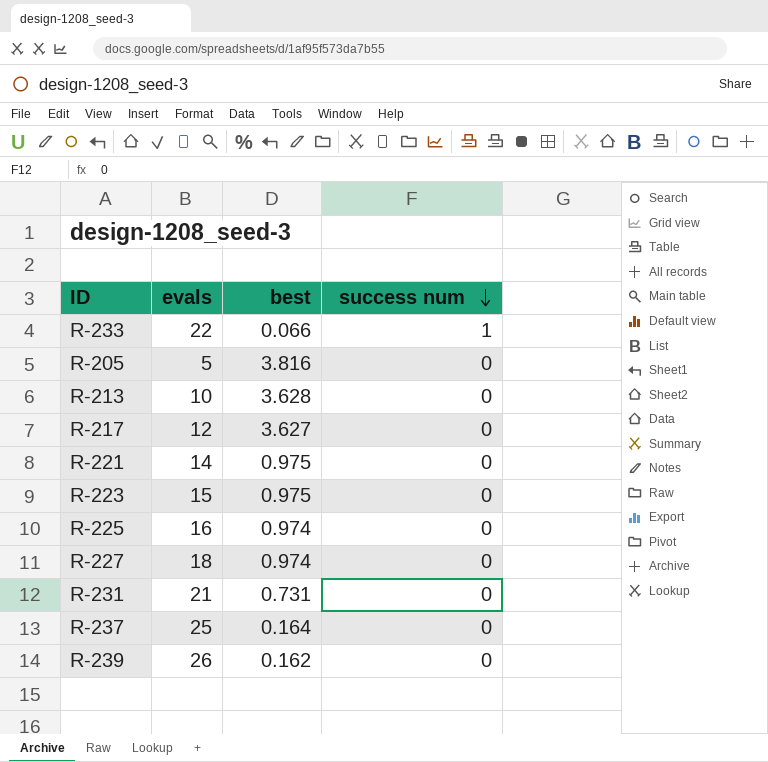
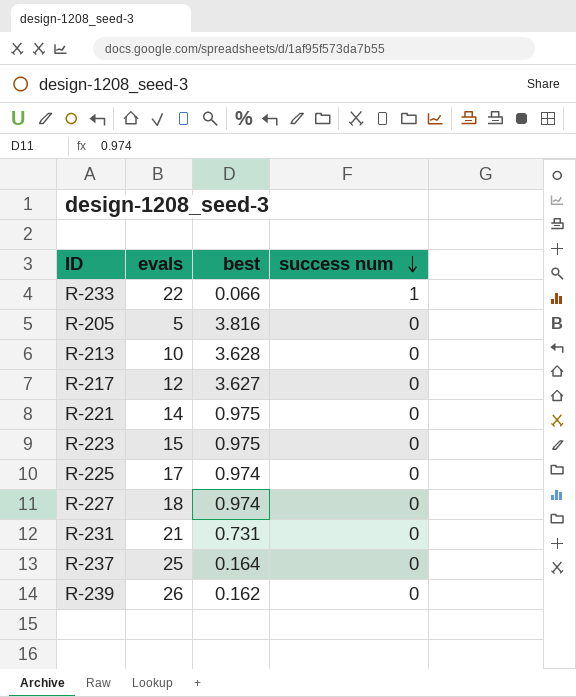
R-225 | evals: 16 -> 17

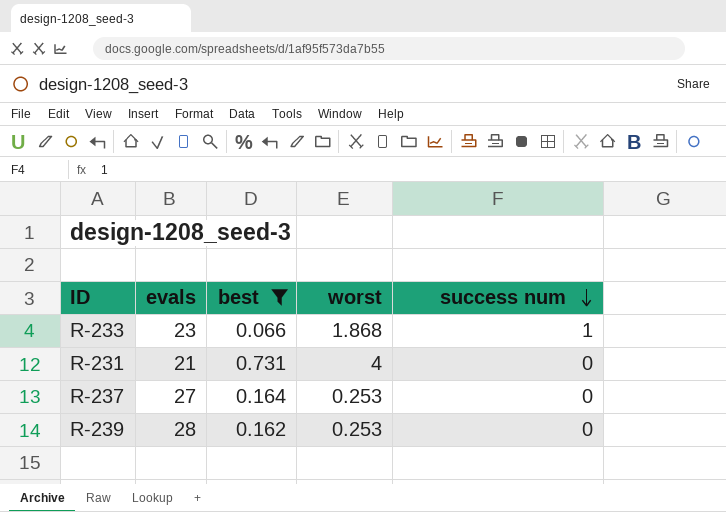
filter: none -> best <= 0.731
column worst | position: none -> 4
R-233 | evals: 22 -> 23
R-237 | evals: 25 -> 27
R-239 | evals: 26 -> 28

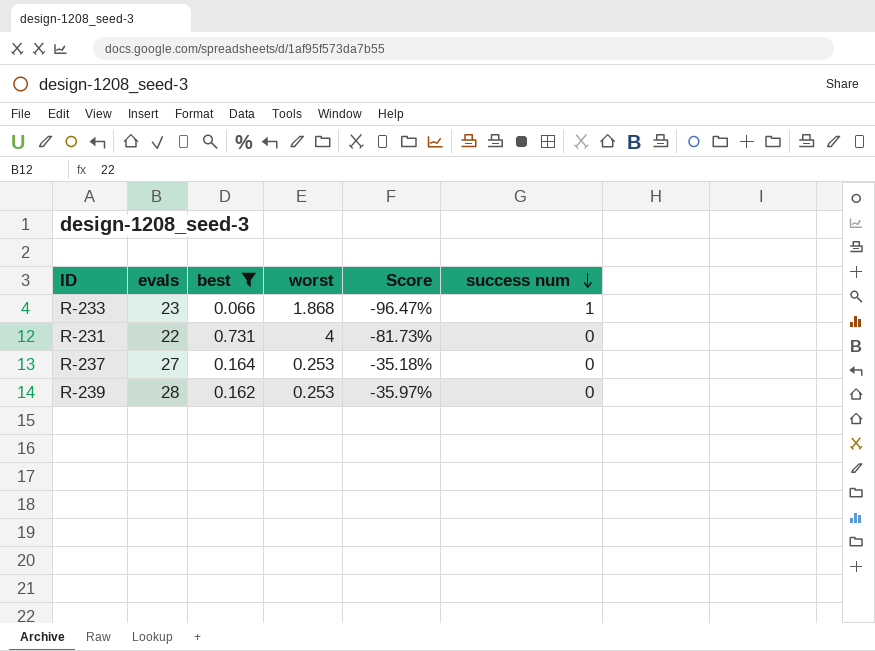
column Score | formula: none -> ([best] - [worst]) / [worst]
R-231 | evals: 21 -> 22

